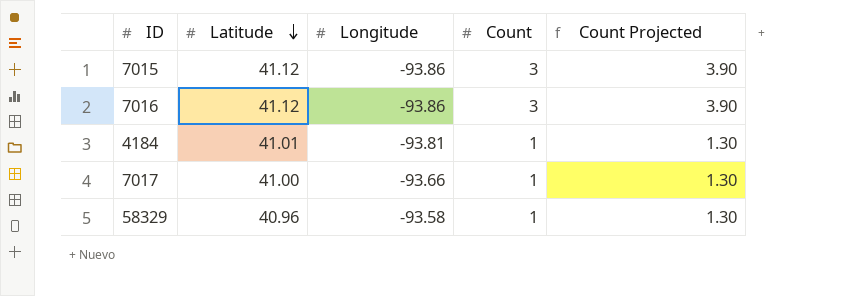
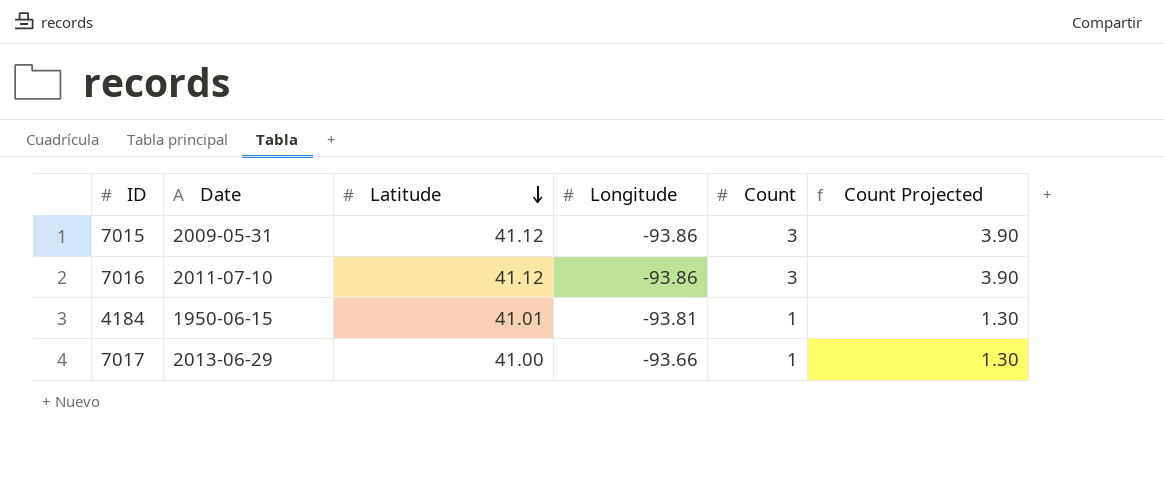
column Date | position: none -> 2
row 58329: 40.96 | -93.58 | 1 | 1.30 -> none

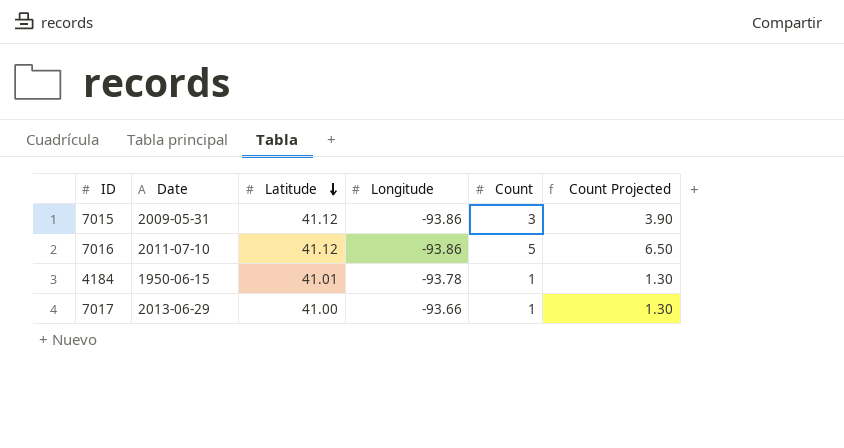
7016 | Count: 3 -> 5
7016 | Count Projected: 3.90 -> 6.50
4184 | Longitude: -93.81 -> -93.78

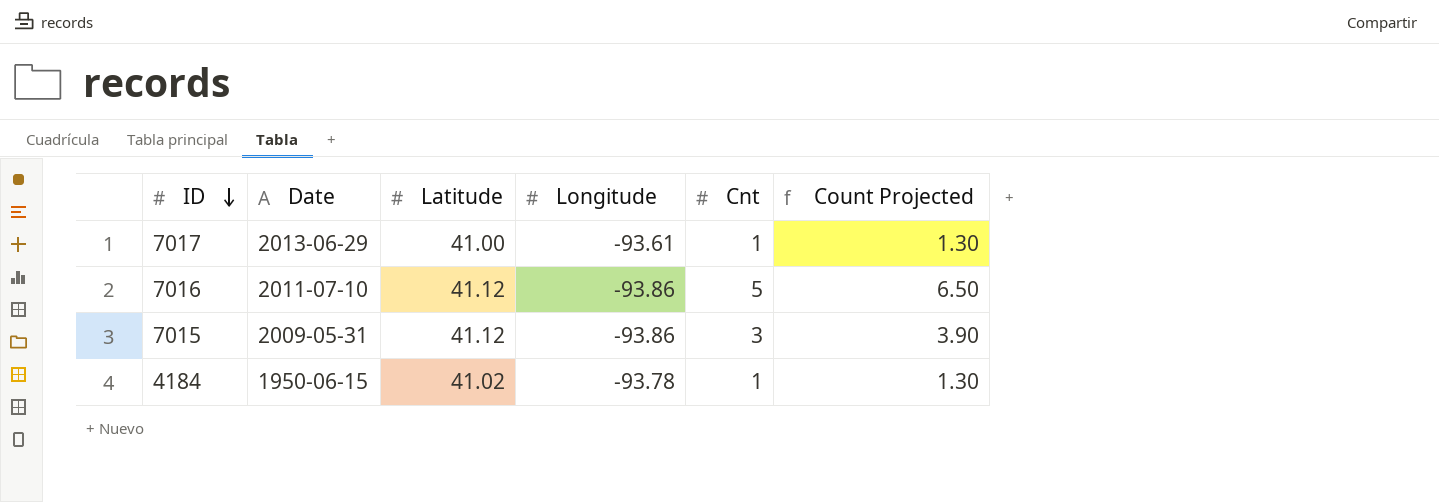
row order: Latitude descending -> ID descending
column name: Count -> Cnt
7017 | Longitude: -93.66 -> -93.61
4184 | Latitude: 41.01 -> 41.02

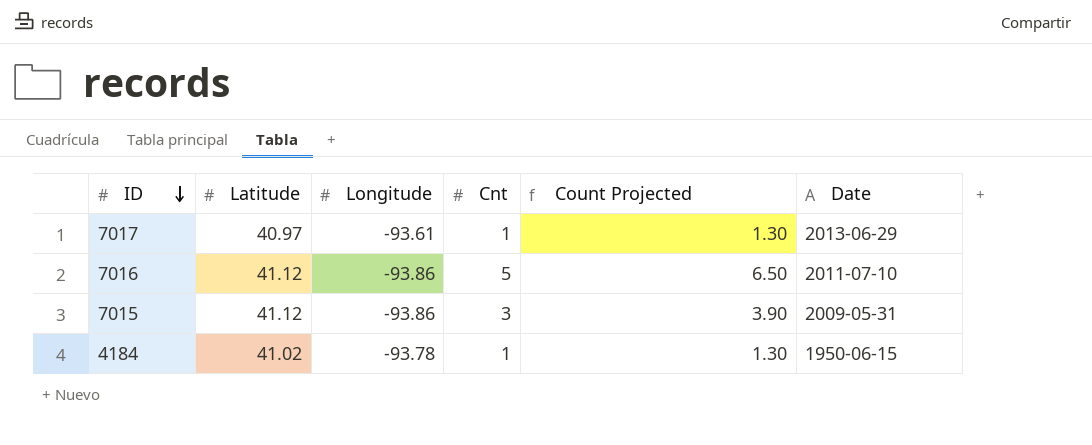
column Date | position: 2 -> 6
7017 | Latitude: 41.00 -> 40.97

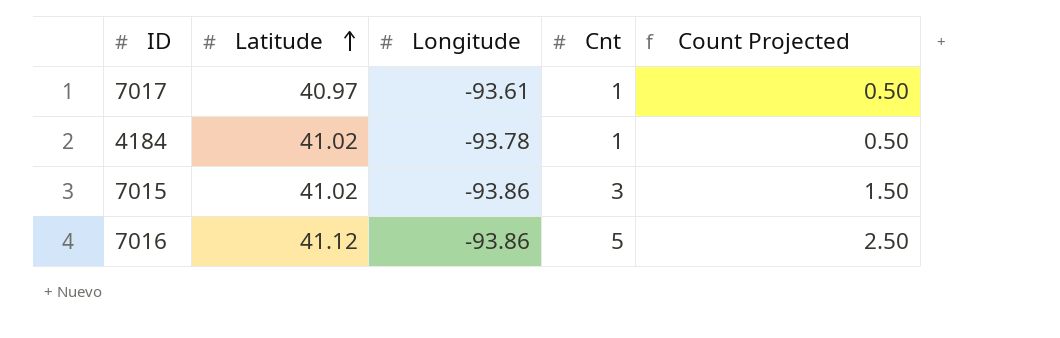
row order: ID descending -> Latitude ascending
column Date | position: 6 -> none
column Count Projected | formula: [Cnt] * 1.3 -> [Cnt] * 0.5
7015 | Latitude: 41.12 -> 41.02

